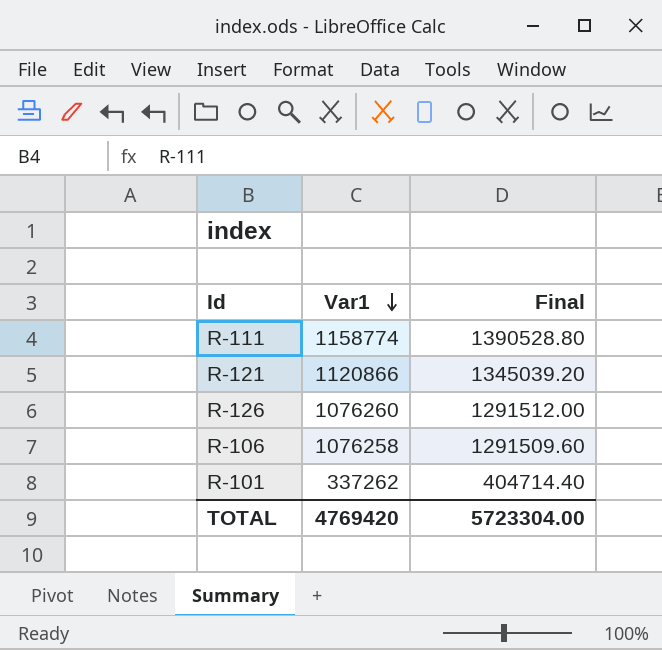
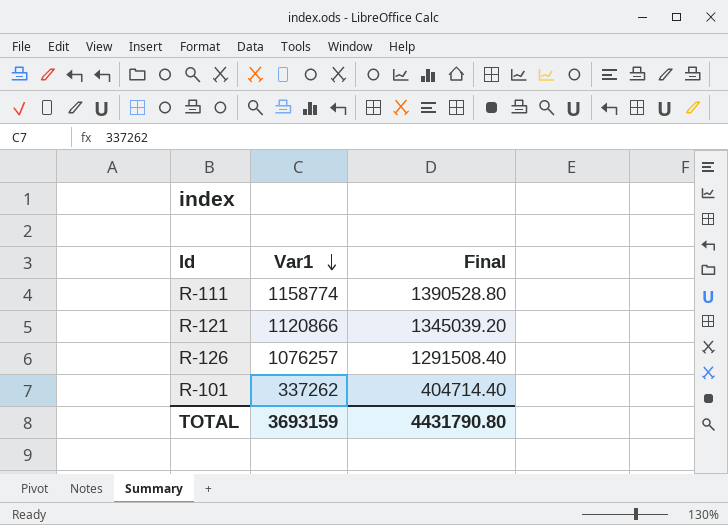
row R-106: 1076258 | 1291509.60 -> none
R-126 | Var1: 1076260 -> 1076257
R-126 | Final: 1291512.00 -> 1291508.40
TOTAL | Var1: 4769420 -> 3693159
TOTAL | Final: 5723304.00 -> 4431790.80

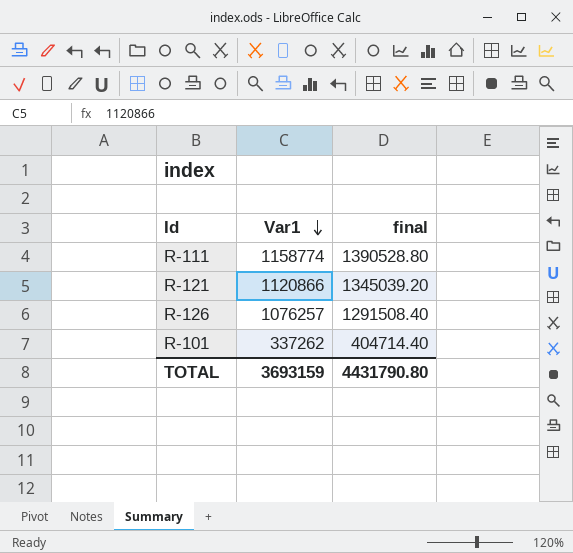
column name: Final -> final

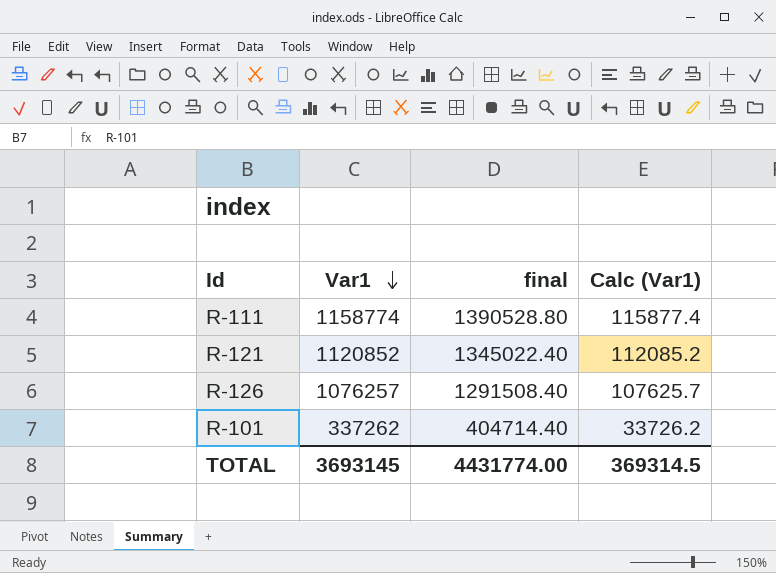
column Calc (Var1) | formula: none -> [Var1] * 0.1
R-121 | Var1: 1120866 -> 1120852
R-121 | final: 1345039.20 -> 1345022.40
TOTAL | Var1: 3693159 -> 3693145
TOTAL | final: 4431790.80 -> 4431774.00

